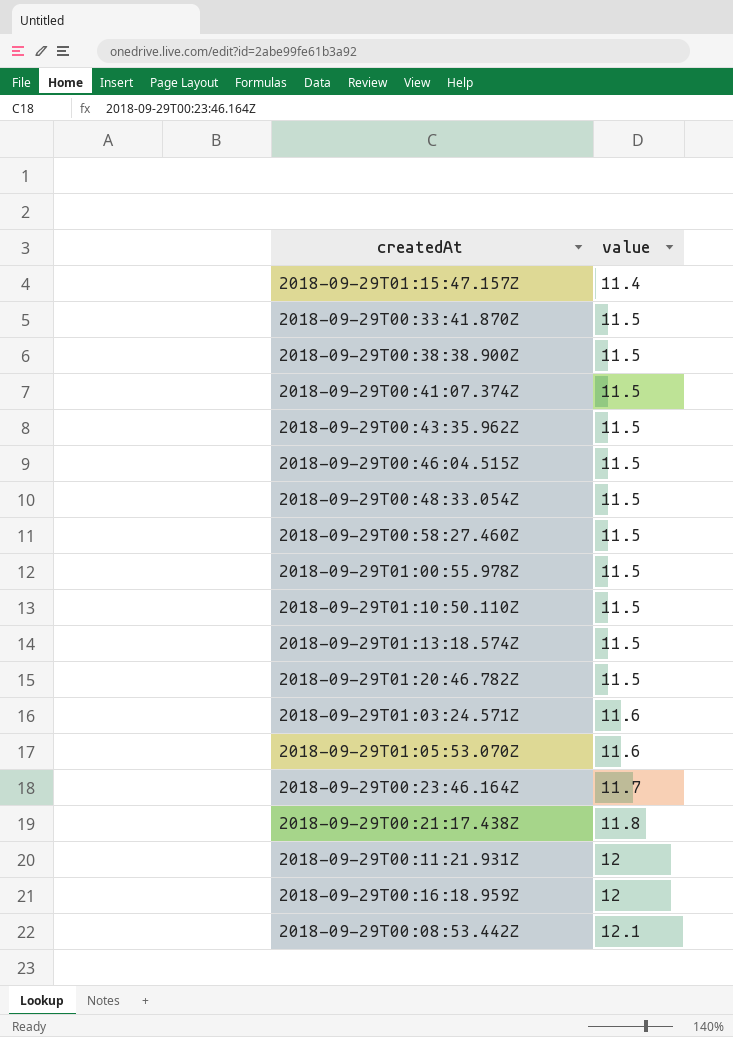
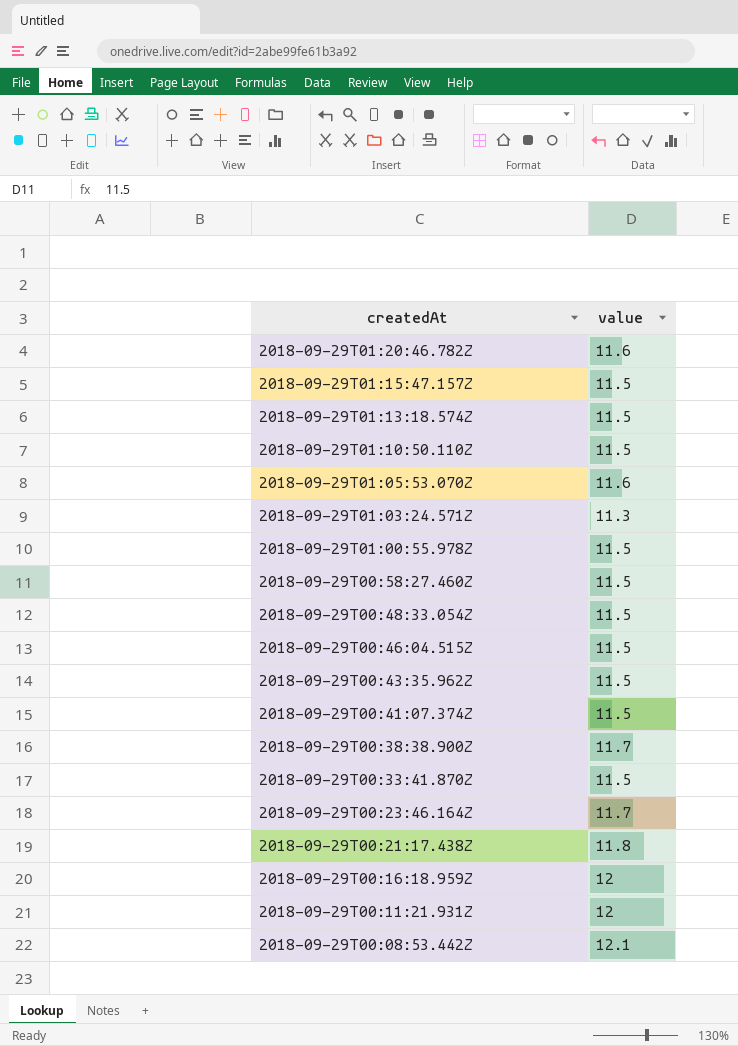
row order: value ascending -> createdAt descending
2018-09-29T01:20:46.782Z | value: 11.5 -> 11.6
2018-09-29T01:15:47.157Z | value: 11.4 -> 11.5
2018-09-29T01:03:24.571Z | value: 11.6 -> 11.3
2018-09-29T00:38:38.900Z | value: 11.5 -> 11.7

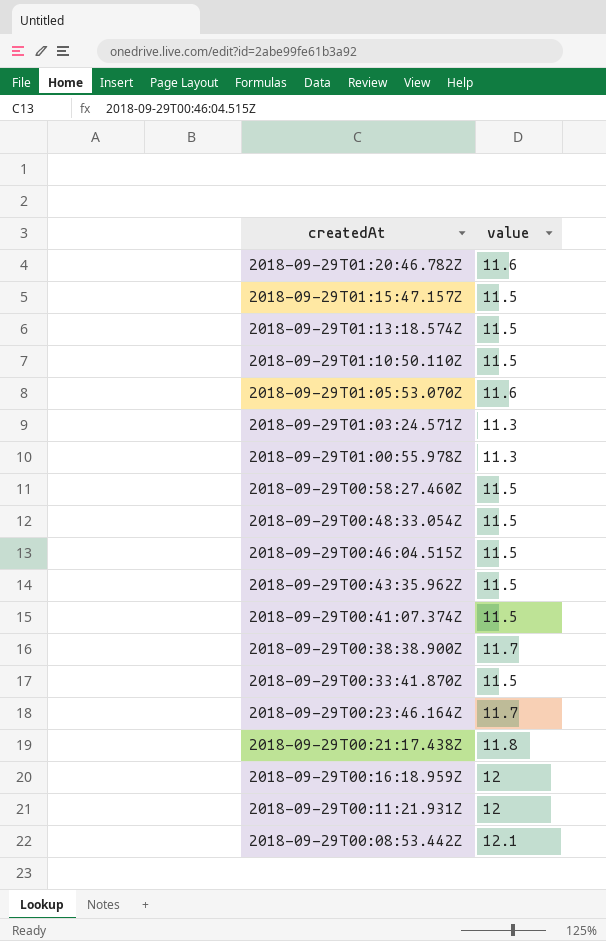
2018-09-29T01:00:55.978Z | value: 11.5 -> 11.3

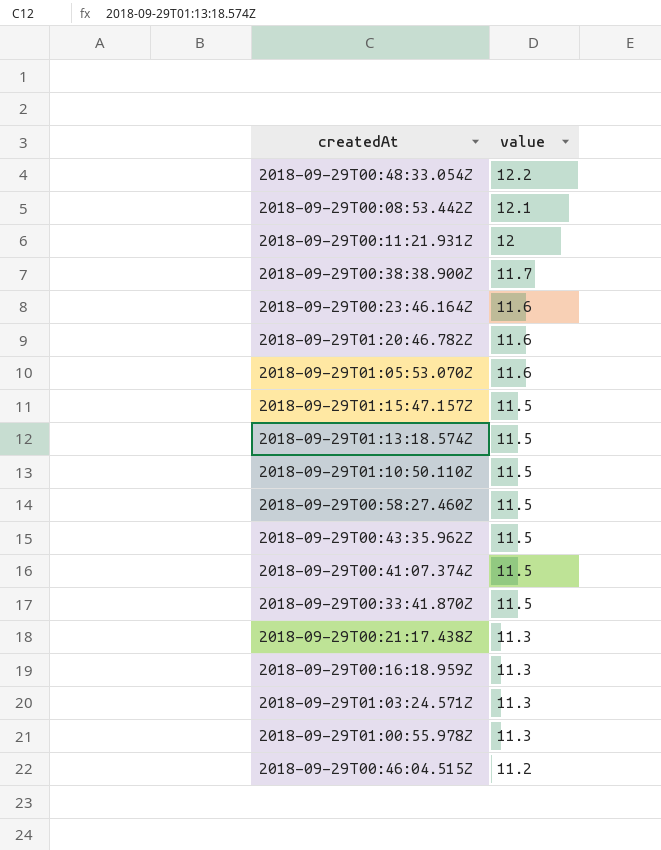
row order: createdAt descending -> value descending
2018-09-29T00:48:33.054Z | value: 11.5 -> 12.2
2018-09-29T00:23:46.164Z | value: 11.7 -> 11.6
2018-09-29T00:21:17.438Z | value: 11.8 -> 11.3
2018-09-29T00:16:18.959Z | value: 12 -> 11.3
2018-09-29T00:46:04.515Z | value: 11.5 -> 11.2

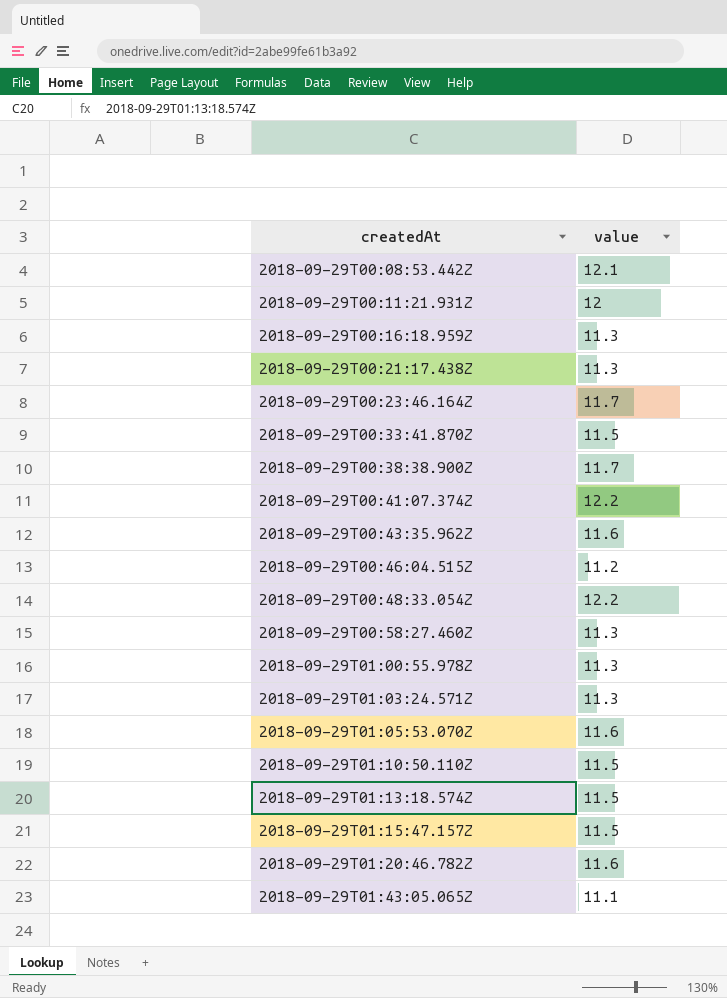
row order: value descending -> createdAt ascending
2018-09-29T00:23:46.164Z | value: 11.6 -> 11.7
2018-09-29T00:41:07.374Z | value: 11.5 -> 12.2
2018-09-29T00:43:35.962Z | value: 11.5 -> 11.6
2018-09-29T00:58:27.460Z | value: 11.5 -> 11.3
row 2018-09-29T01:43:05.065Z: none -> 11.1

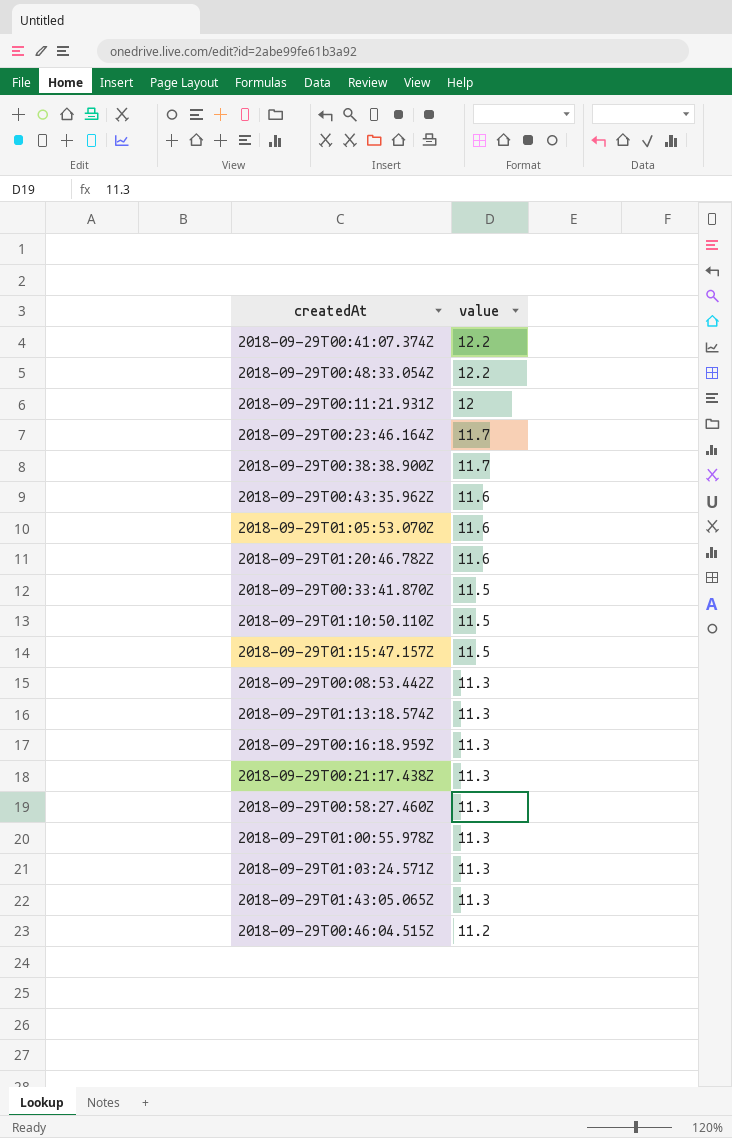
row order: createdAt ascending -> value descending
2018-09-29T00:08:53.442Z | value: 12.1 -> 11.3
2018-09-29T01:13:18.574Z | value: 11.5 -> 11.3
2018-09-29T01:43:05.065Z | value: 11.1 -> 11.3

